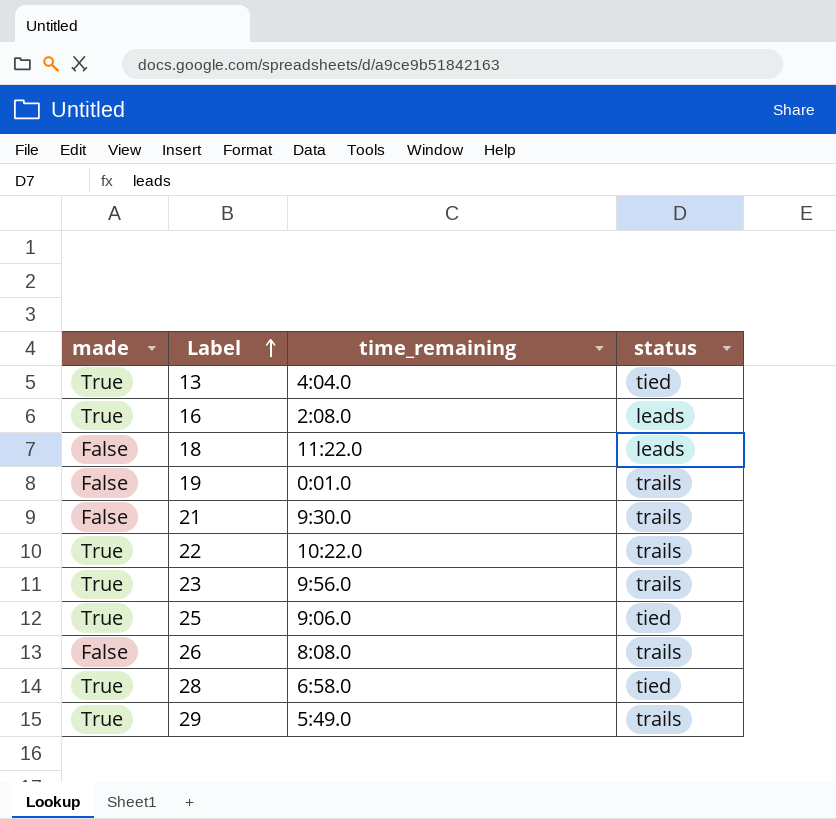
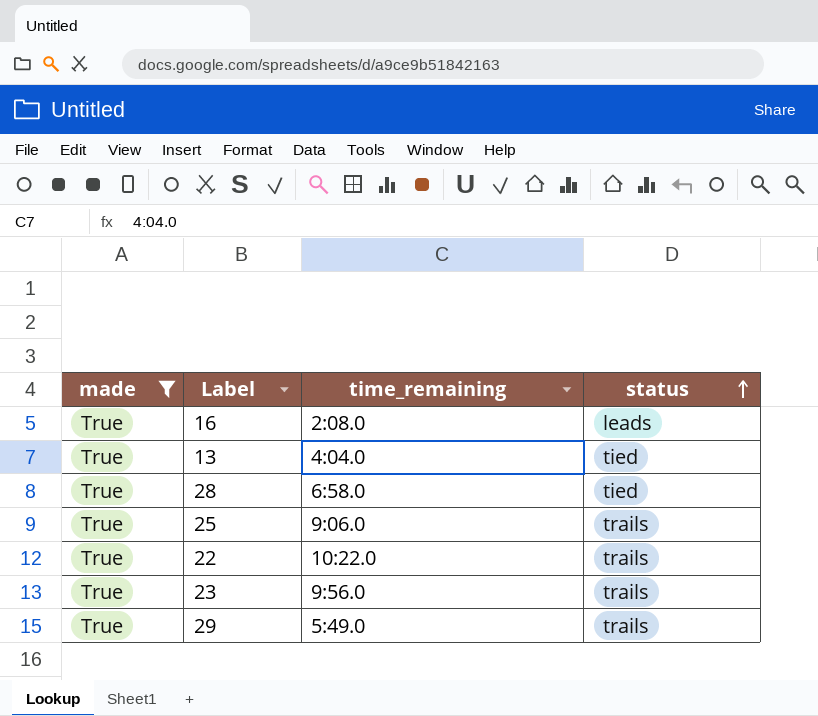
filter: none -> made = True
row order: Label ascending -> status ascending
25 | status: tied -> trails

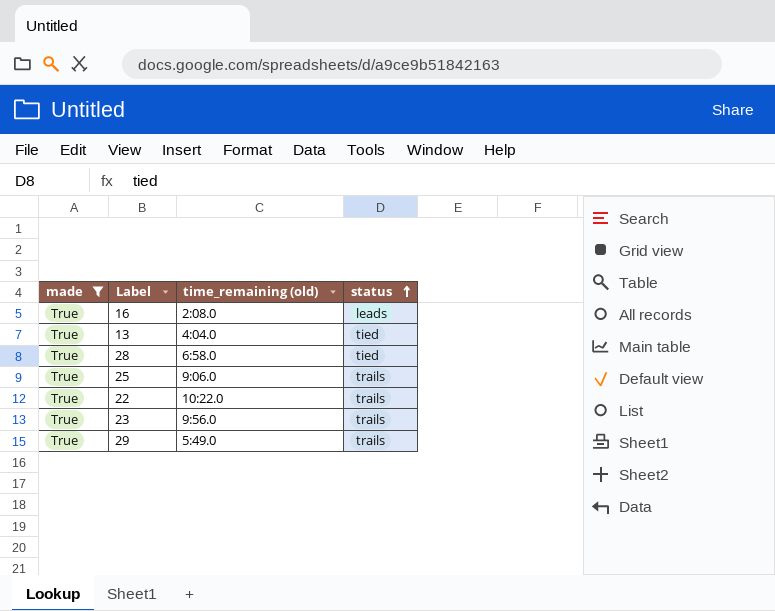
column name: time_remaining -> time_remaining (old)

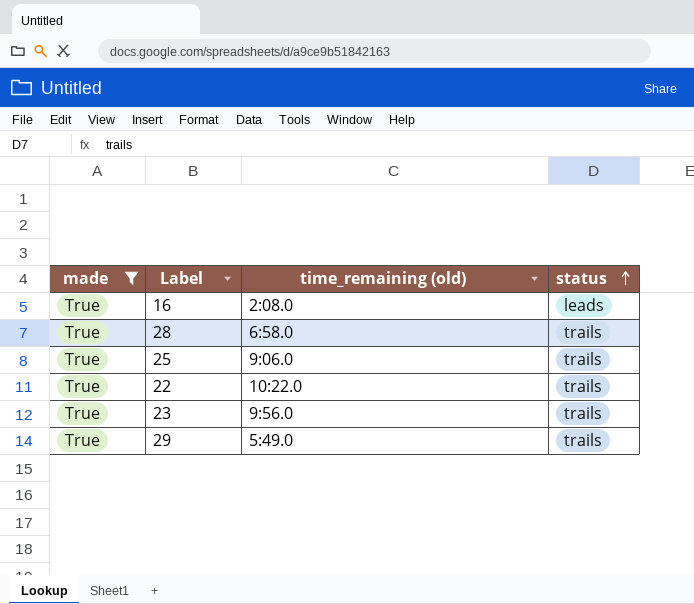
row 13: True | 4:04.0 | tied -> none
28 | status: tied -> trails

